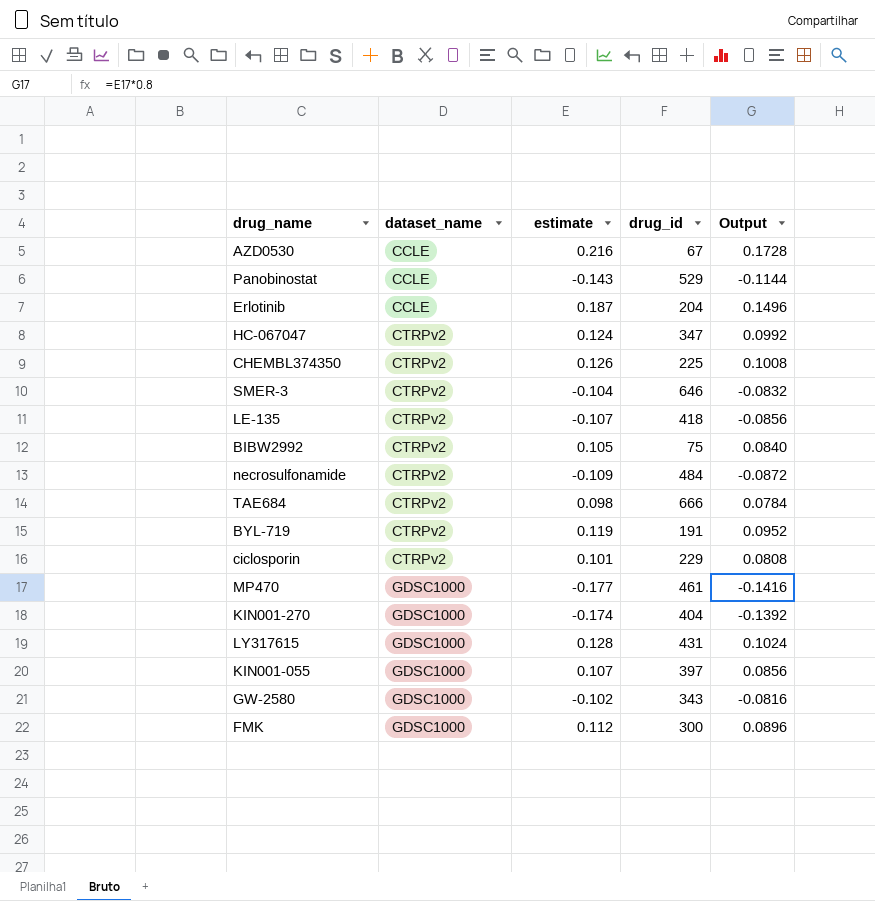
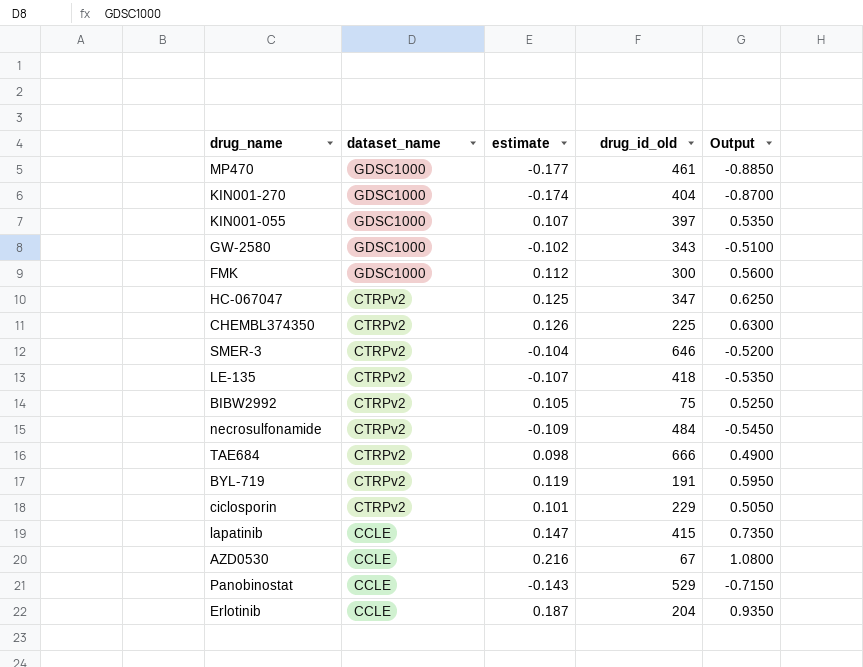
row order: dataset_name ascending -> dataset_name descending
column name: drug_id -> drug_id_old
column Output | formula: [estimate] * 0.8 -> [estimate] * 5
row LY317615: GDSC1000 | 0.128 | 431 | 0.1024 -> none
HC-067047 | estimate: 0.124 -> 0.125
row lapatinib: none -> CCLE | 0.147 | 415 | 0.7350

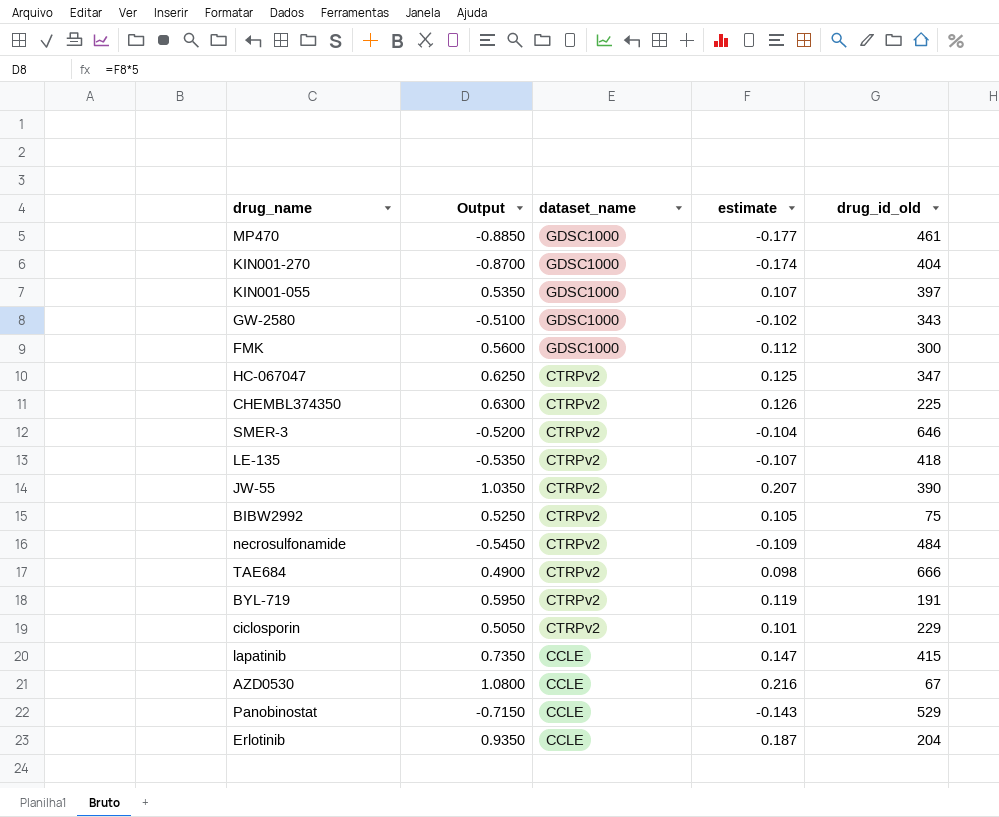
column Output | position: 5 -> 2
row JW-55: none -> 1.0350 | CTRPv2 | 0.207 | 390

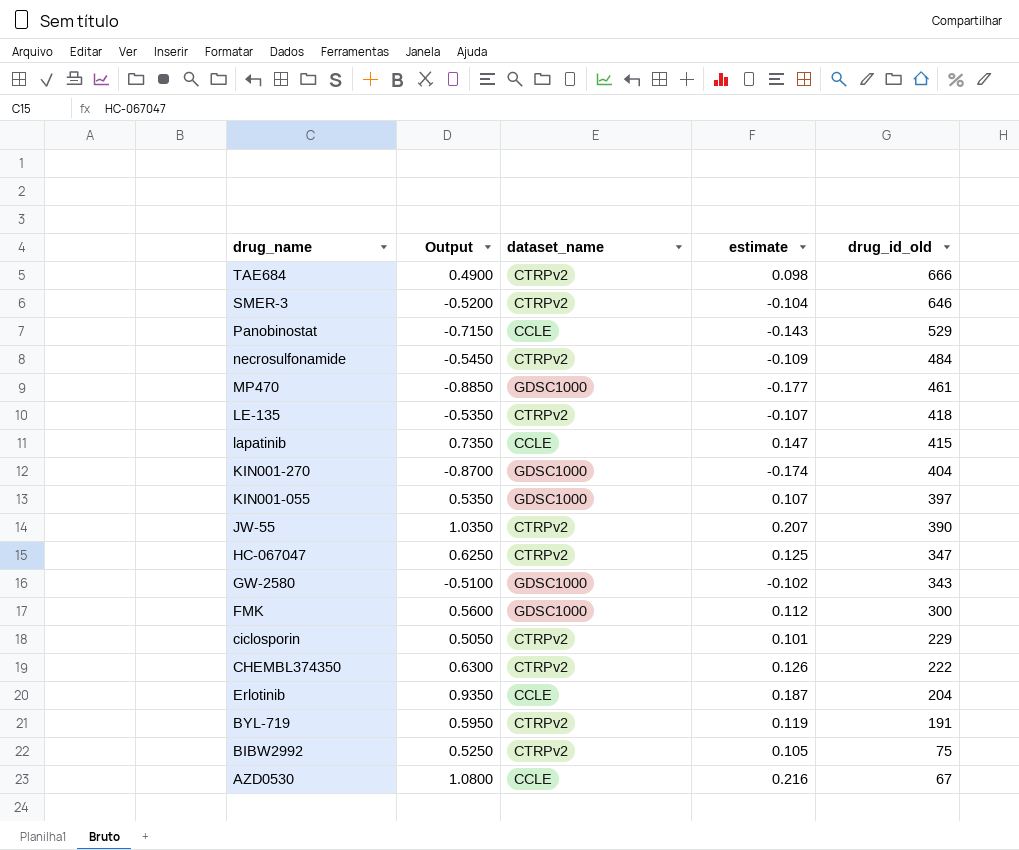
row order: dataset_name descending -> drug_id_old descending
CHEMBL374350 | drug_id_old: 225 -> 222

